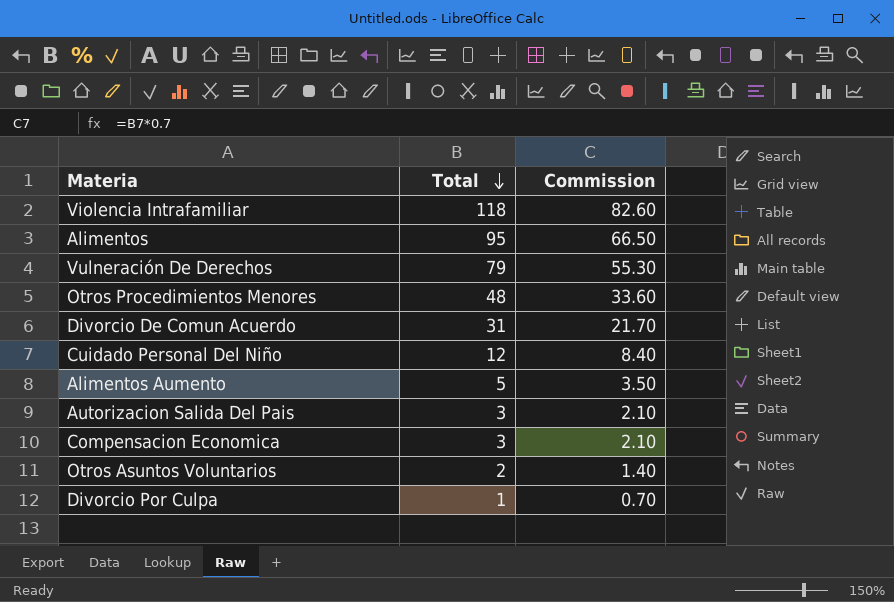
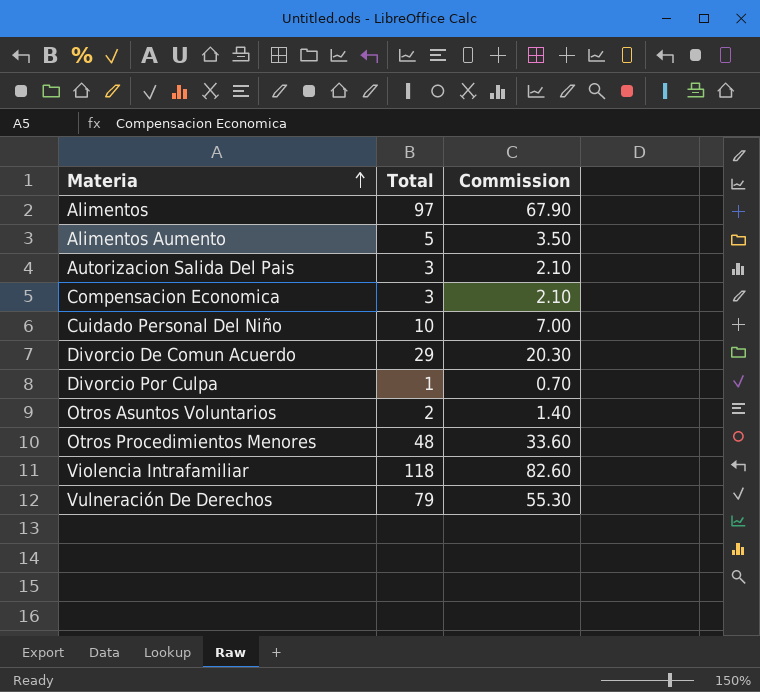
row order: Total descending -> Materia ascending
Alimentos | Total: 95 -> 97
Alimentos | Commission: 66.50 -> 67.90
Cuidado Personal Del Niño | Total: 12 -> 10
Cuidado Personal Del Niño | Commission: 8.40 -> 7.00
Divorcio De Comun Acuerdo | Total: 31 -> 29
Divorcio De Comun Acuerdo | Commission: 21.70 -> 20.30

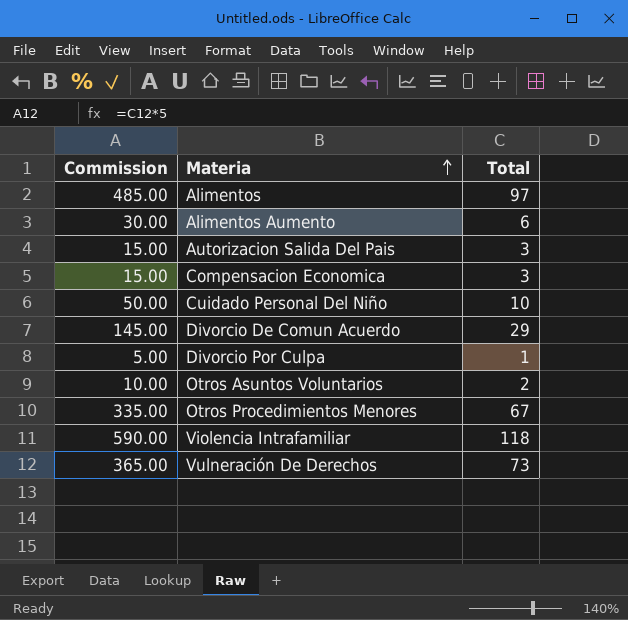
column Commission | formula: [Total] * 0.7 -> [Total] * 5
column Commission | position: 3 -> 1
Alimentos Aumento | Total: 5 -> 6
Otros Procedimientos Menores | Total: 48 -> 67
Vulneración De Derechos | Total: 79 -> 73

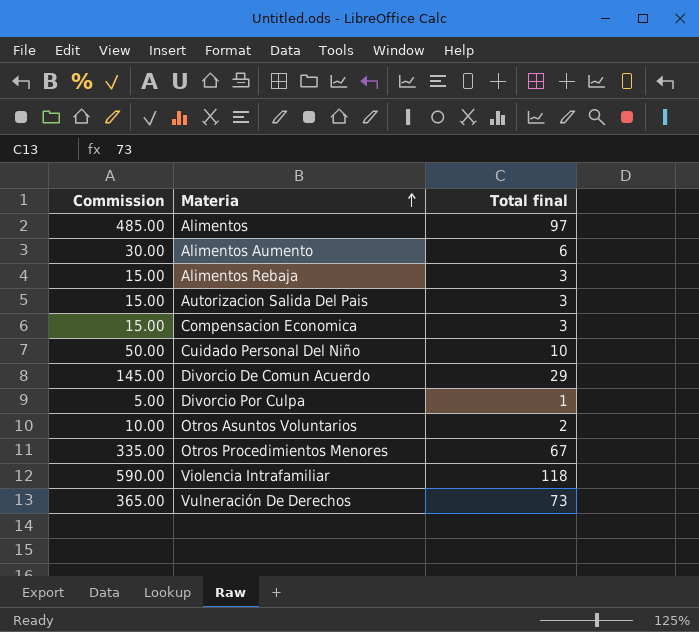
column name: Total -> Total final
row Alimentos Rebaja: none -> 15.00 | 3

